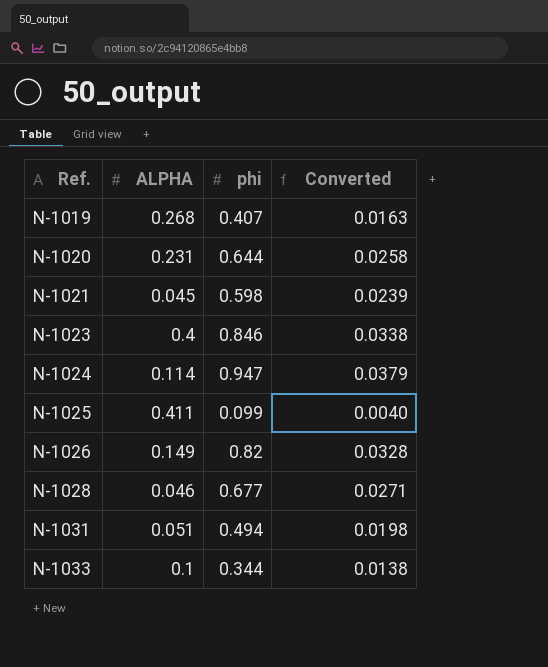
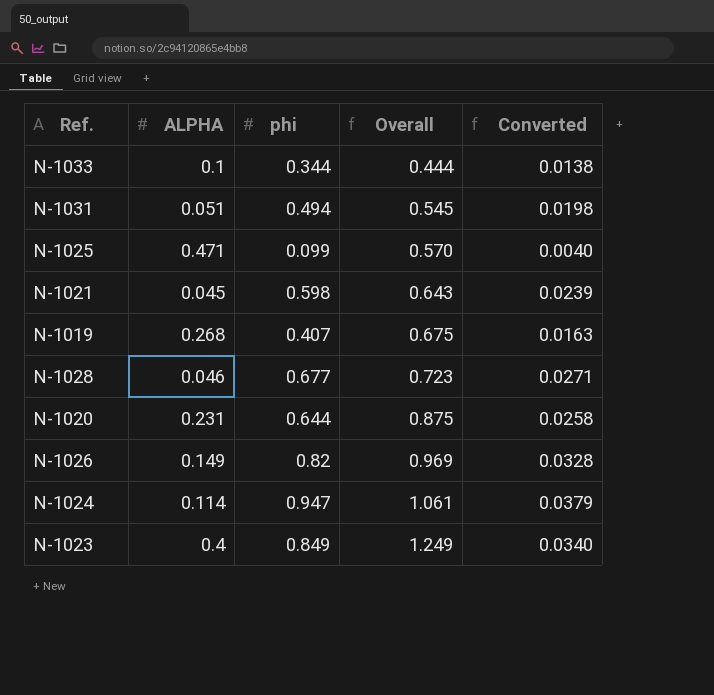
row order: Ref. ascending -> Overall ascending
column Overall | formula: none -> [ALPHA] + [phi]
N-1025 | ALPHA: 0.411 -> 0.471
N-1023 | phi: 0.846 -> 0.849
N-1023 | Converted: 0.0338 -> 0.0340

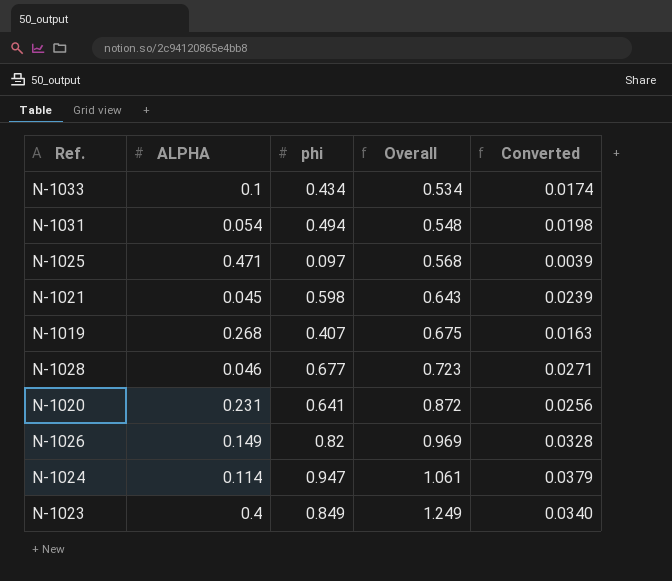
N-1033 | phi: 0.344 -> 0.434
N-1033 | Overall: 0.444 -> 0.534
N-1033 | Converted: 0.0138 -> 0.0174
N-1031 | ALPHA: 0.051 -> 0.054
N-1031 | Overall: 0.545 -> 0.548
N-1025 | phi: 0.099 -> 0.097
N-1025 | Overall: 0.570 -> 0.568
N-1025 | Converted: 0.0040 -> 0.0039
N-1020 | phi: 0.644 -> 0.641
N-1020 | Overall: 0.875 -> 0.872
N-1020 | Converted: 0.0258 -> 0.0256

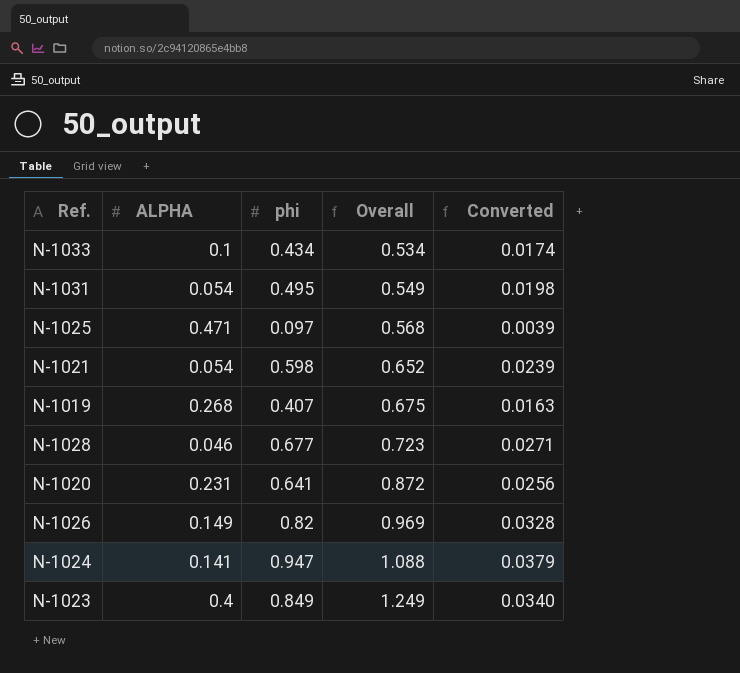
N-1031 | phi: 0.494 -> 0.495
N-1031 | Overall: 0.548 -> 0.549
N-1021 | ALPHA: 0.045 -> 0.054
N-1021 | Overall: 0.643 -> 0.652
N-1024 | ALPHA: 0.114 -> 0.141
N-1024 | Overall: 1.061 -> 1.088

